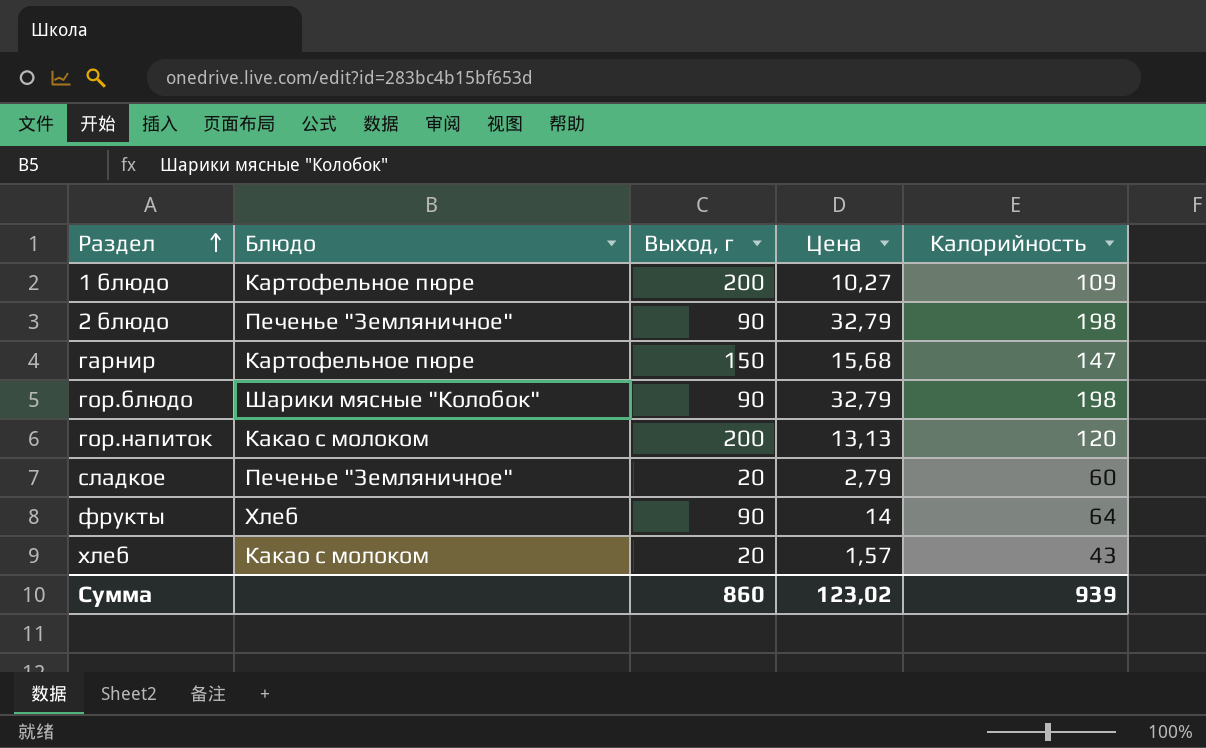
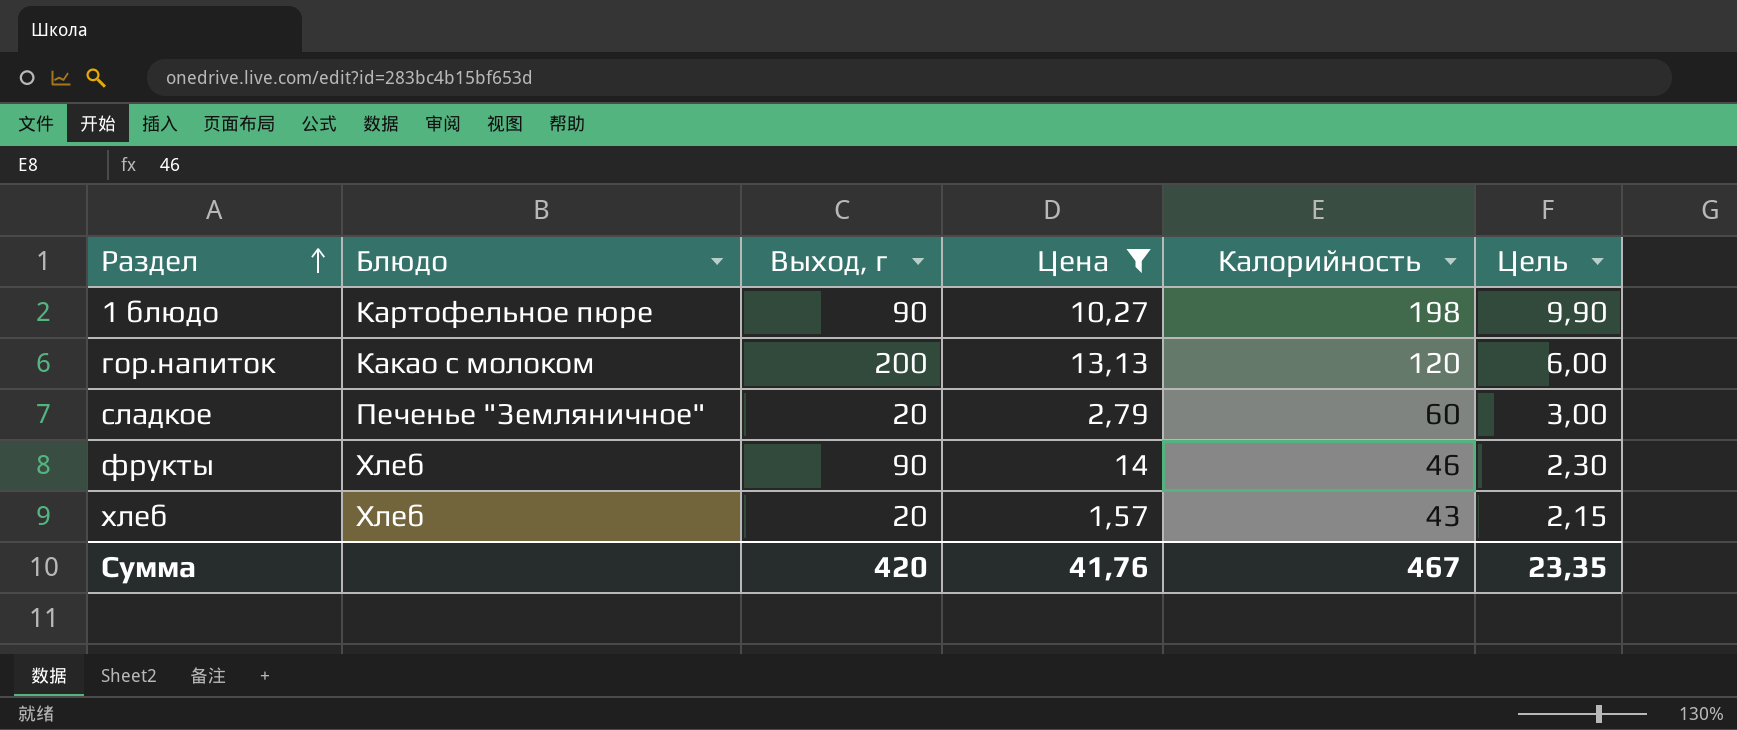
filter: none -> Цена <= 14
column Цель | formula: none -> [Калорийность] * 0,05
1 блюдо | Выход, г: 200 -> 90
1 блюдо | Калорийность: 109 -> 198
фрукты | Калорийность: 64 -> 46
хлеб | Блюдо: Какао с молоком -> Хлеб
Сумма | Выход, г: 860 -> 420
Сумма | Цена: 123,02 -> 41,76
Сумма | Калорийность: 939 -> 467

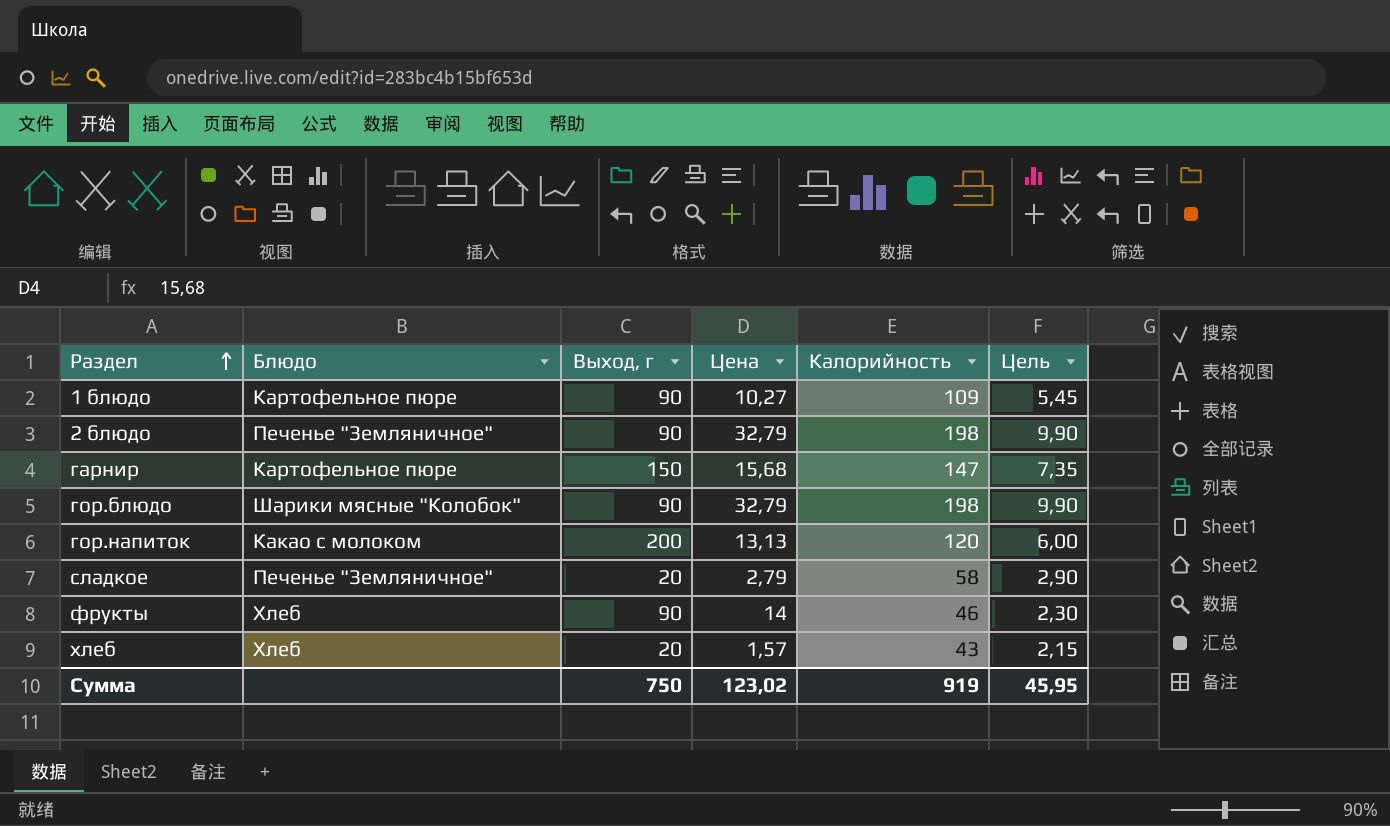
filter: Цена <= 14 -> none
1 блюдо | Калорийность: 198 -> 109
1 блюдо | Цель: 9,90 -> 5,45
сладкое | Калорийность: 60 -> 58
сладкое | Цель: 3,00 -> 2,90
Сумма | Выход, г: 420 -> 750
Сумма | Цена: 41,76 -> 123,02
Сумма | Калорийность: 467 -> 919
Сумма | Цель: 23,35 -> 45,95

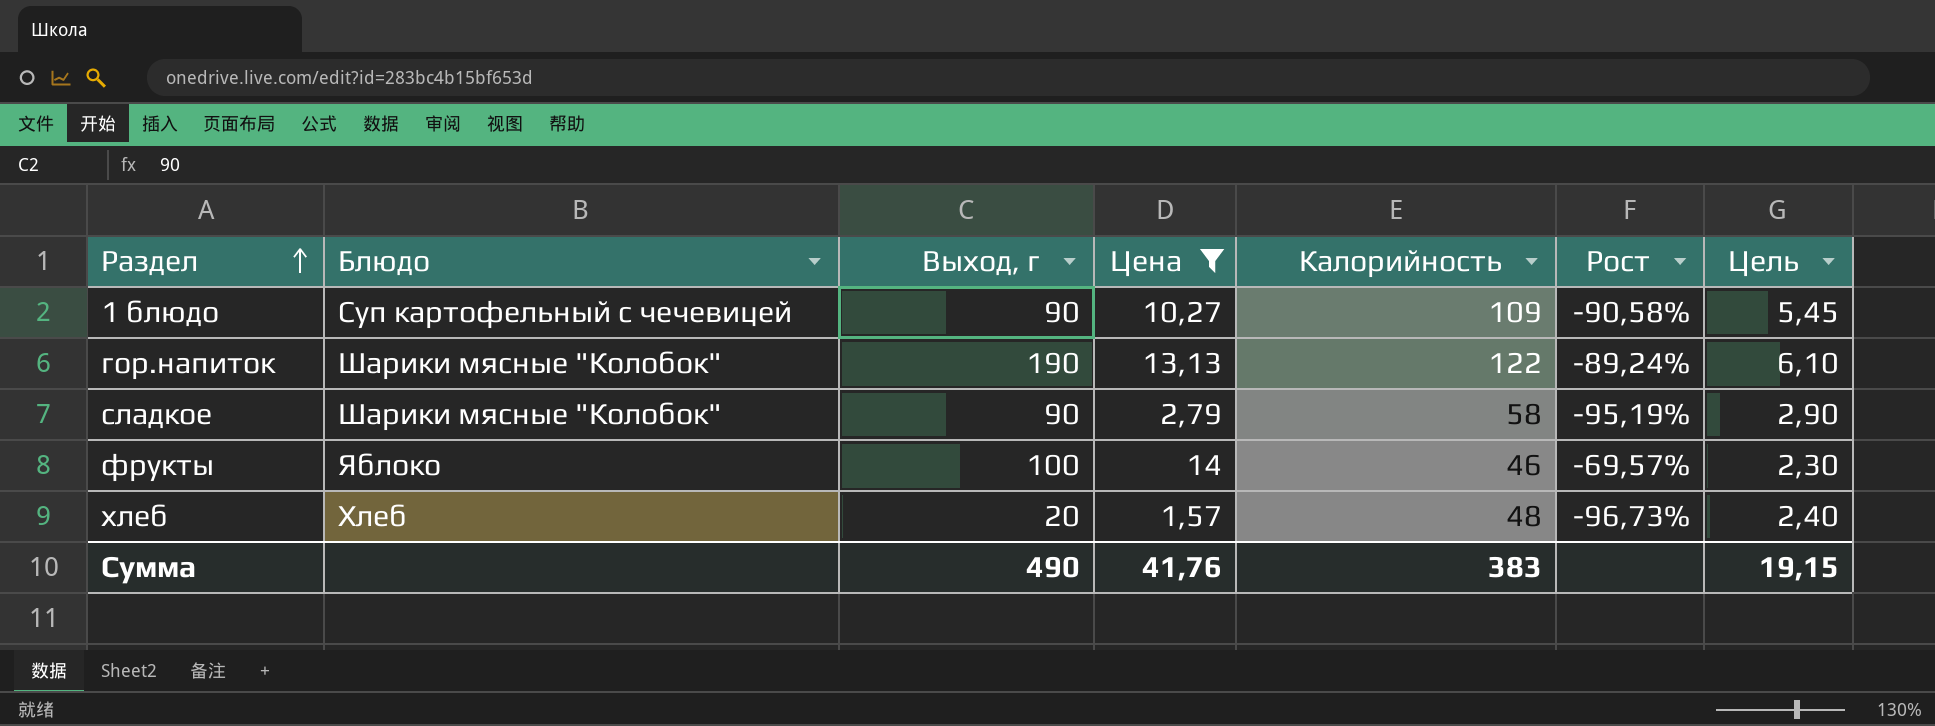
filter: none -> Цена <= 14
column Рост | formula: none -> ([Цена] - [Калорийность]) / [Калорийность]
1 блюдо | Блюдо: Картофельное пюре -> Суп картофельный с чечевицей
гор.напиток | Блюдо: Какао с молоком -> Шарики мясные "Колобок"
гор.напиток | Выход, г: 200 -> 190
гор.напиток | Калорийность: 120 -> 122
гор.напиток | Цель: 6,00 -> 6,10
сладкое | Блюдо: Печенье "Земляничное" -> Шарики мясные "Колобок"
сладкое | Выход, г: 20 -> 90
фрукты | Блюдо: Хлеб -> Яблоко
фрукты | Выход, г: 90 -> 100
хлеб | Калорийность: 43 -> 48
хлеб | Цель: 2,15 -> 2,40
Сумма | Выход, г: 750 -> 490
Сумма | Цена: 123,02 -> 41,76
Сумма | Калорийность: 919 -> 383
Сумма | Цель: 45,95 -> 19,15

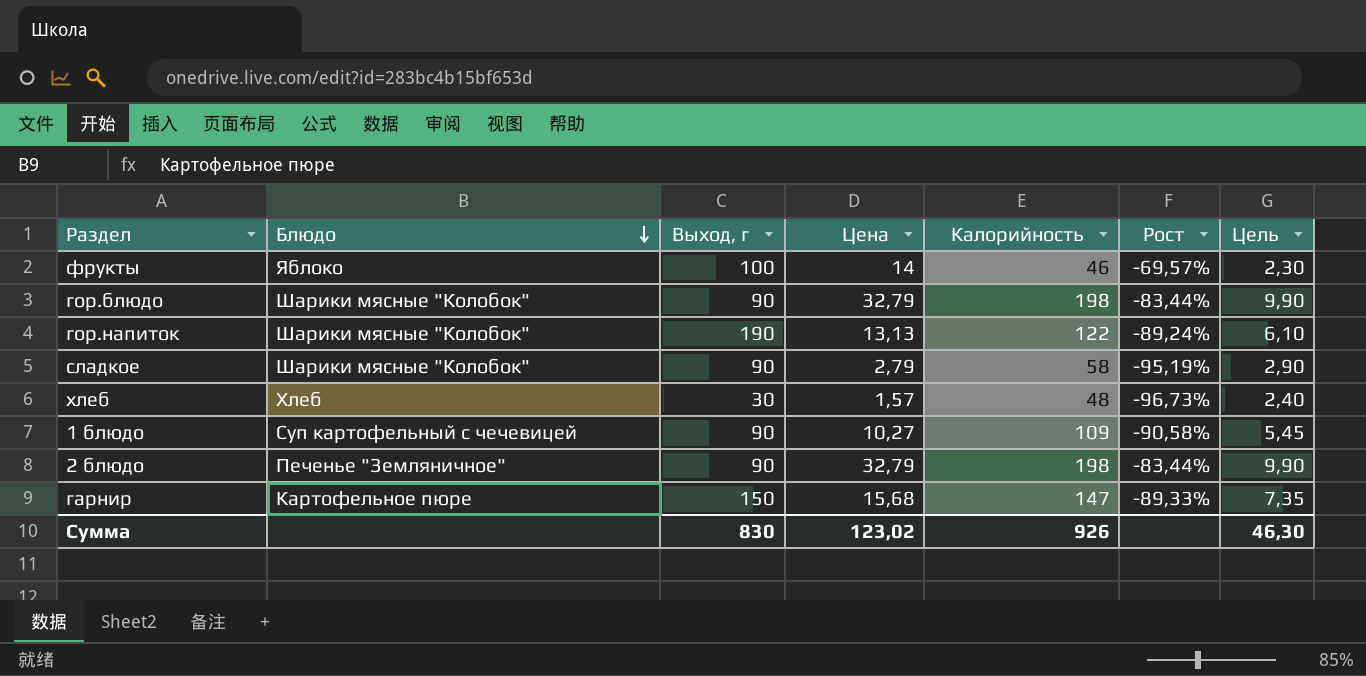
filter: Цена <= 14 -> none
row order: Раздел ascending -> Блюдо descending
хлеб | Выход, г: 20 -> 30
Сумма | Выход, г: 490 -> 830
Сумма | Цена: 41,76 -> 123,02
Сумма | Калорийность: 383 -> 926
Сумма | Цель: 19,15 -> 46,30

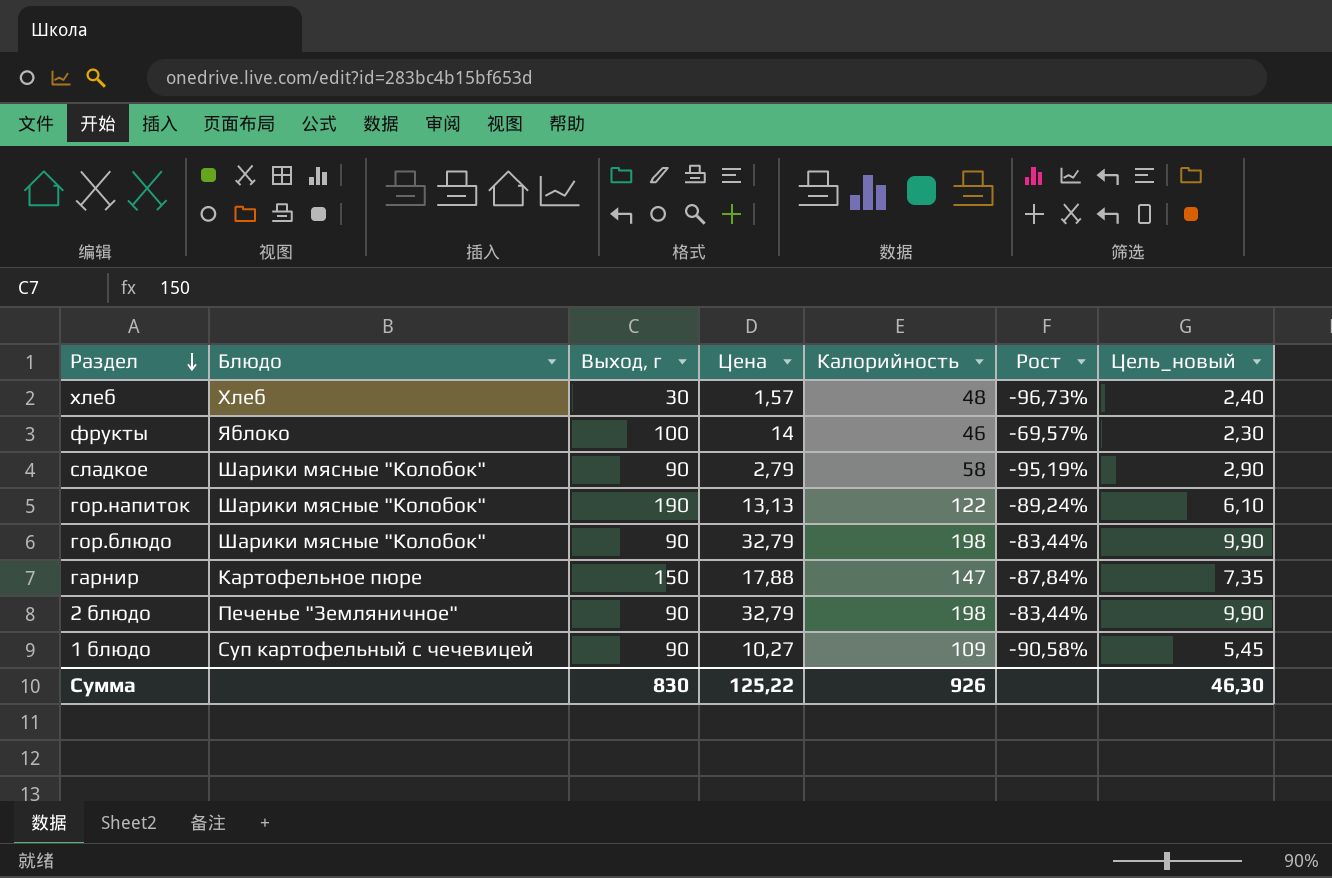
row order: Блюдо descending -> Раздел descending
column name: Цель -> Цель_новый
гарнир | Цена: 15,68 -> 17,88
гарнир | Рост: -89,33% -> -87,84%
Сумма | Цена: 123,02 -> 125,22

